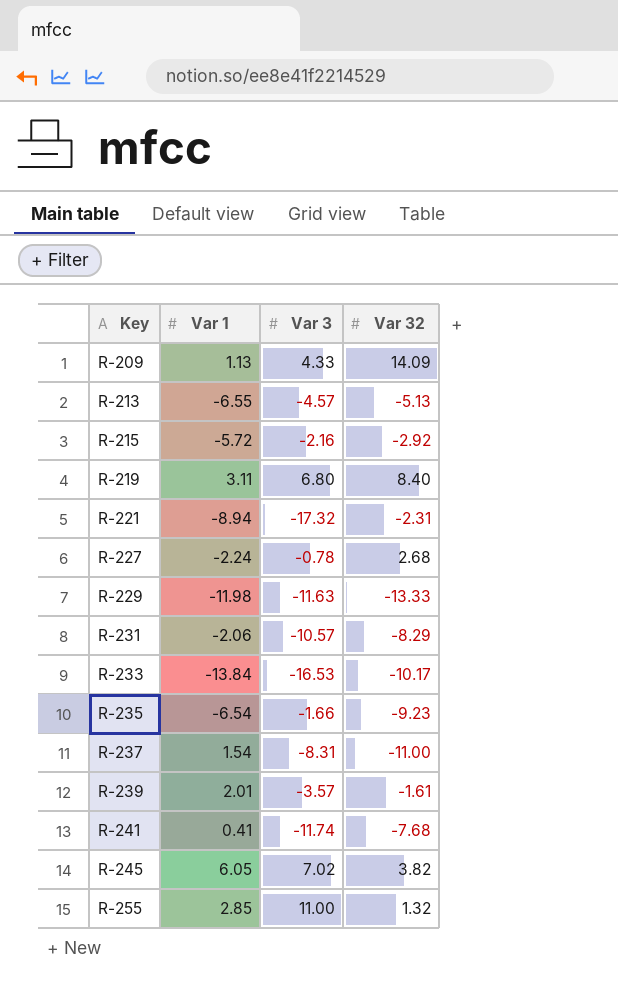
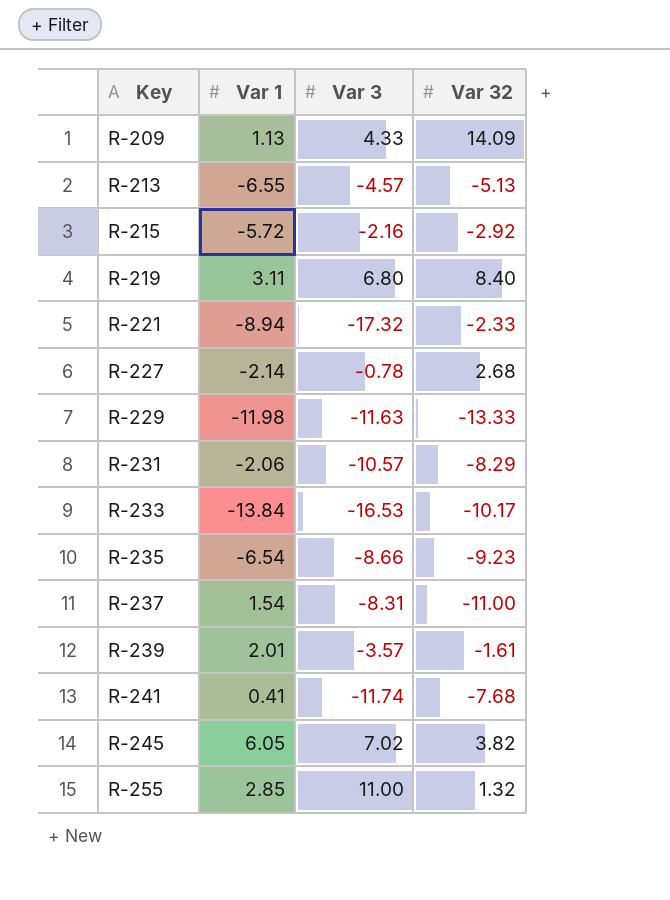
R-221 | Var 32: -2.31 -> -2.33
R-227 | Var 1: -2.24 -> -2.14
R-235 | Var 3: -1.66 -> -8.66

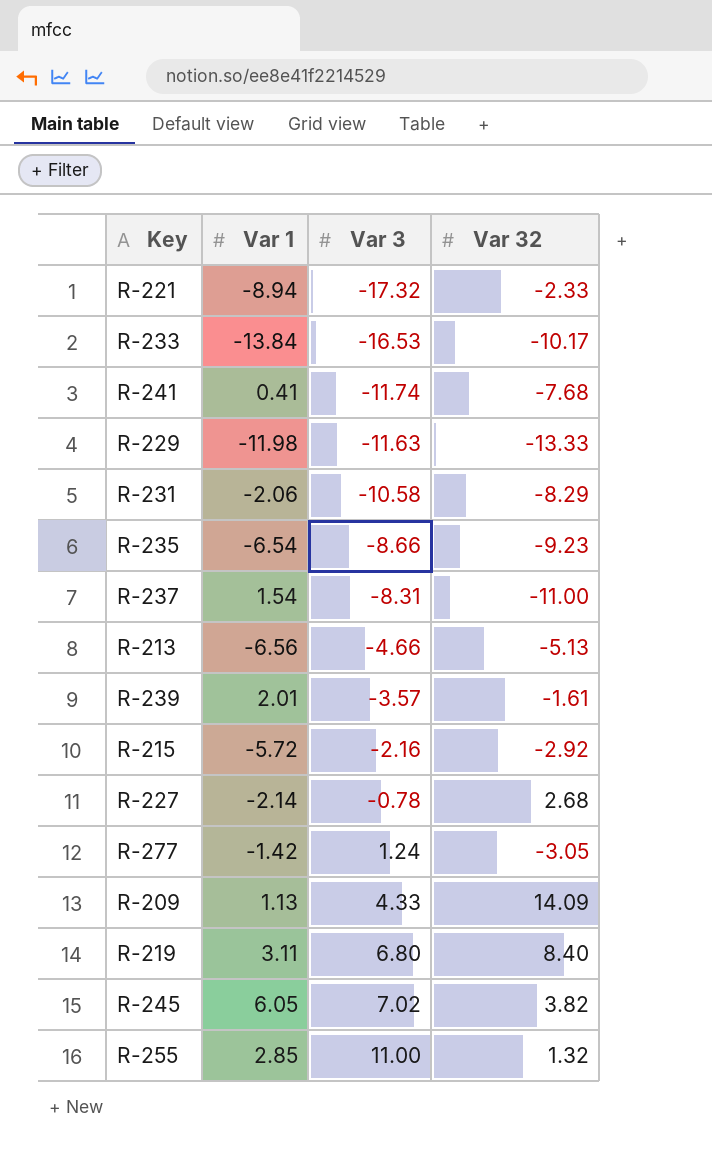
row order: Key ascending -> Var 3 ascending
R-231 | Var 3: -10.57 -> -10.58
R-213 | Var 1: -6.55 -> -6.56
R-213 | Var 3: -4.57 -> -4.66
row R-277: none -> -1.42 | 1.24 | -3.05

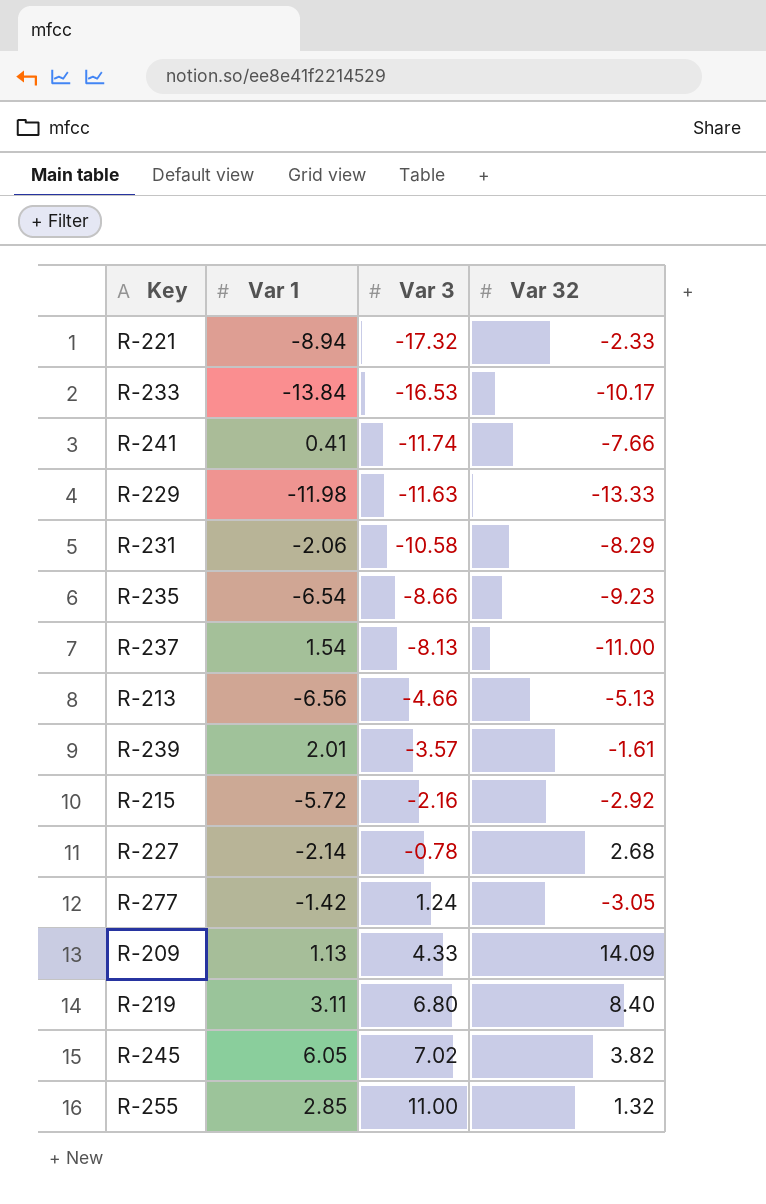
R-241 | Var 32: -7.68 -> -7.66
R-237 | Var 3: -8.31 -> -8.13

